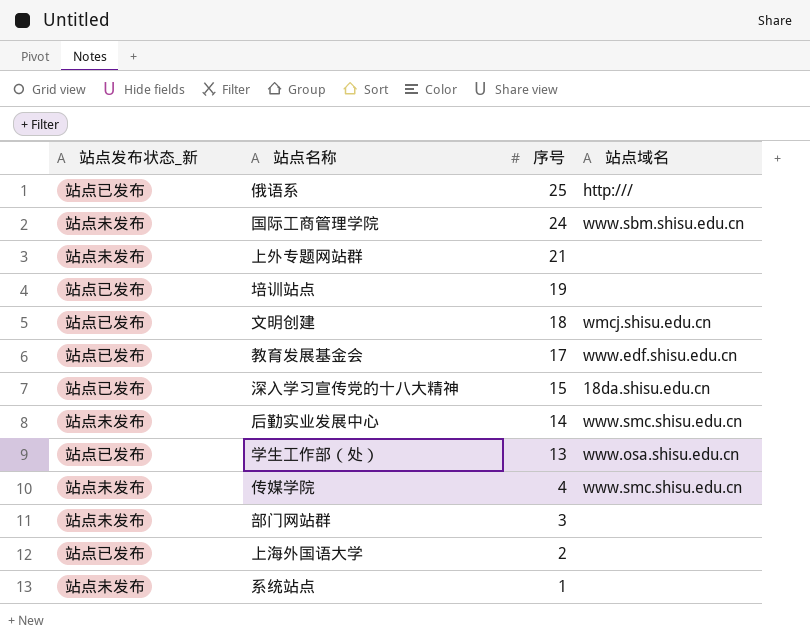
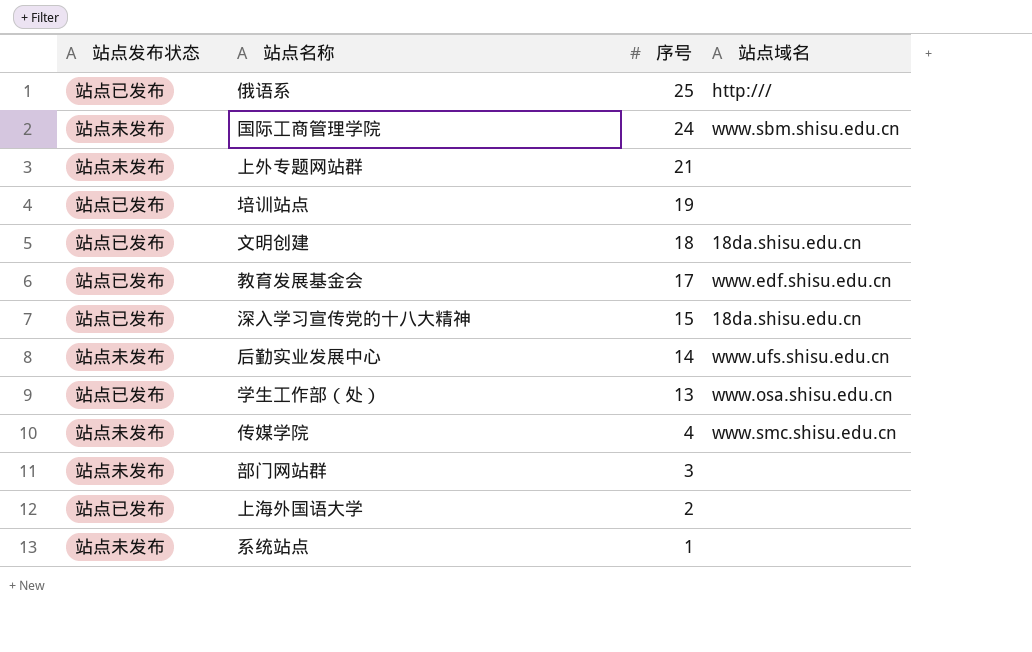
column name: 站点发布状态_新 -> 站点发布状态
文明创建 | 站点域名: wmcj.shisu.edu.cn -> 18da.shisu.edu.cn
后勤实业发展中心 | 站点域名: www.smc.shisu.edu.cn -> www.ufs.shisu.edu.cn

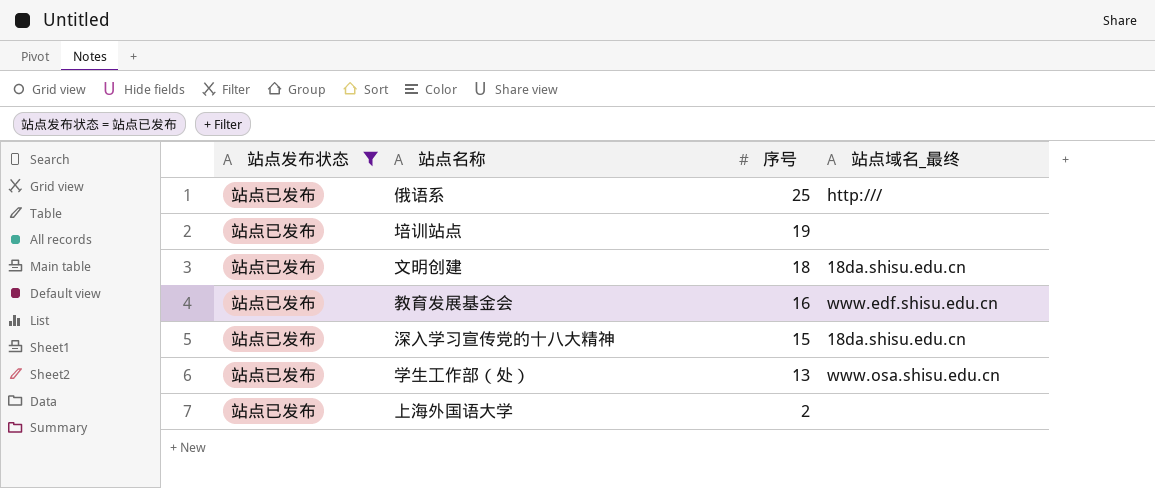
filter: none -> 站点发布状态 = 站点已发布
column name: 站点域名 -> 站点域名_最终
教育发展基金会 | 序号: 17 -> 16

